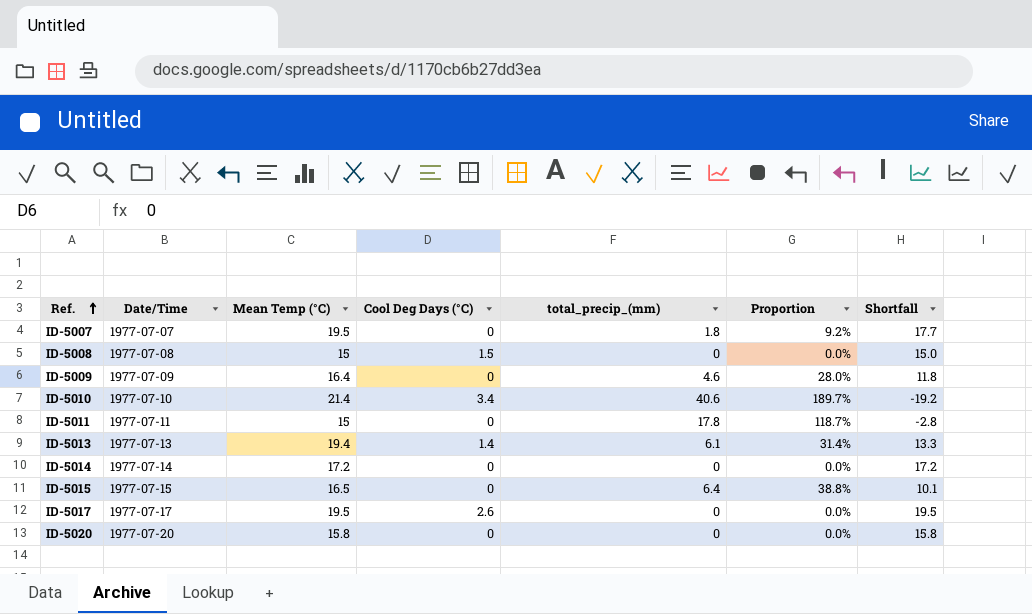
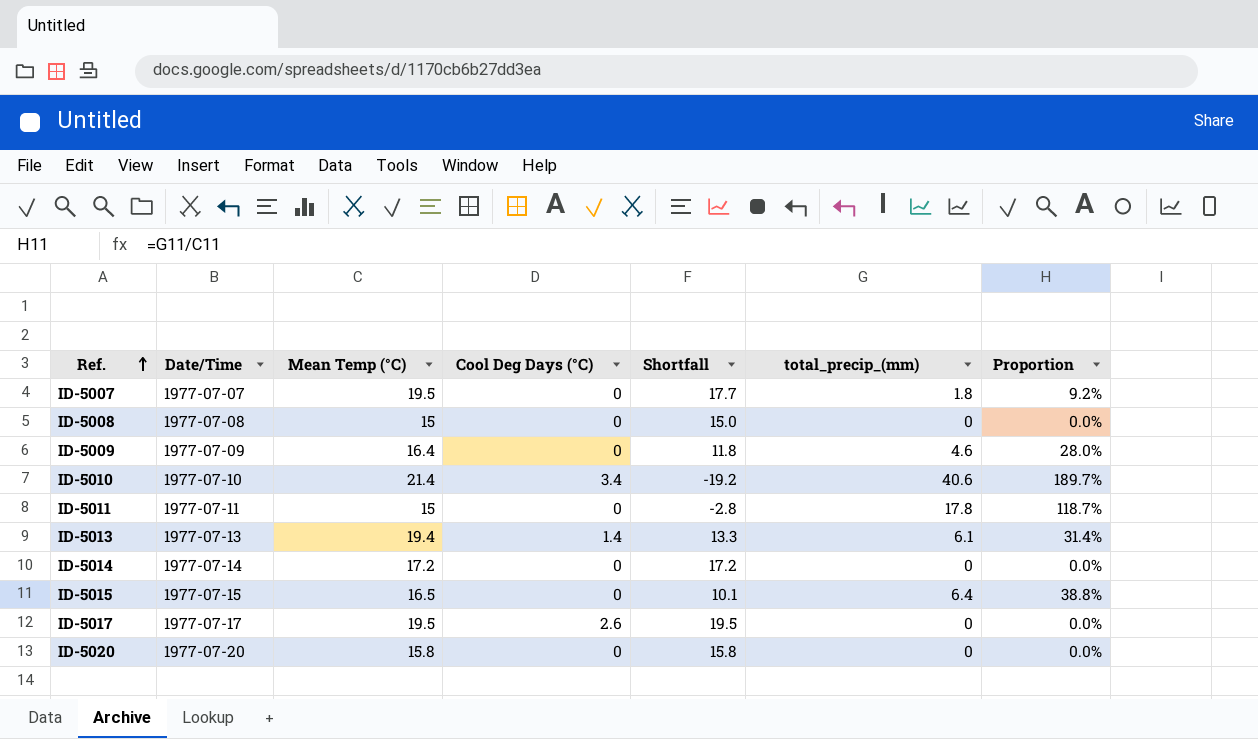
column Shortfall | position: 7 -> 5
ID-5008 | Cool Deg Days (°C): 1.5 -> 0

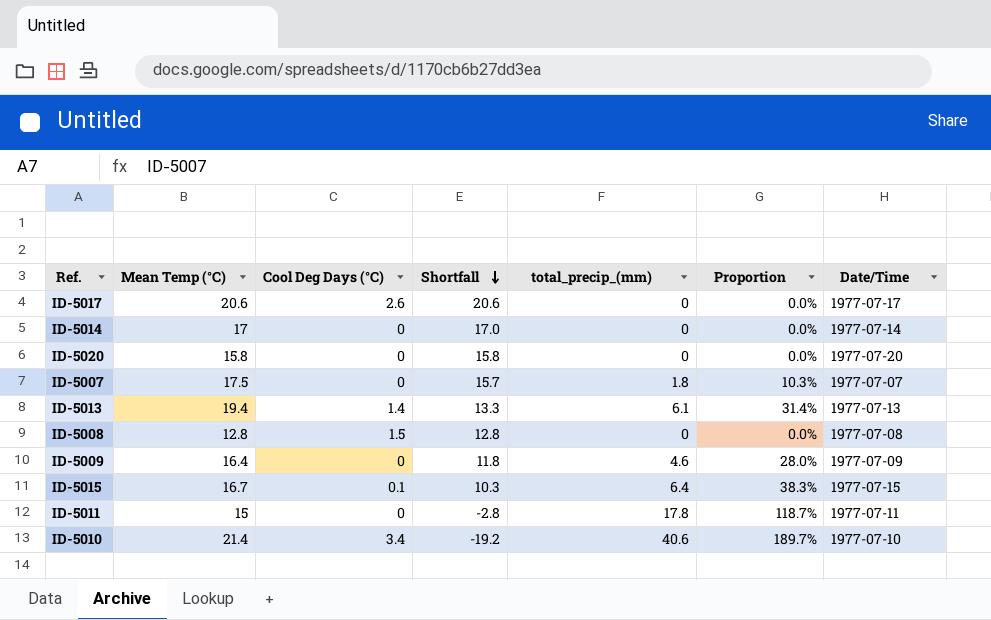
row order: Ref. ascending -> Shortfall descending
column Date/Time | position: 2 -> 7
ID-5017 | Mean Temp (°C): 19.5 -> 20.6
ID-5017 | Shortfall: 19.5 -> 20.6
ID-5014 | Mean Temp (°C): 17.2 -> 17
ID-5014 | Shortfall: 17.2 -> 17.0
ID-5007 | Mean Temp (°C): 19.5 -> 17.5
ID-5007 | Shortfall: 17.7 -> 15.7
ID-5007 | Proportion: 9.2% -> 10.3%
ID-5008 | Mean Temp (°C): 15 -> 12.8
ID-5008 | Cool Deg Days (°C): 0 -> 1.5
ID-5008 | Shortfall: 15.0 -> 12.8
ID-5015 | Mean Temp (°C): 16.5 -> 16.7
ID-5015 | Cool Deg Days (°C): 0 -> 0.1
ID-5015 | Shortfall: 10.1 -> 10.3
ID-5015 | Proportion: 38.8% -> 38.3%

